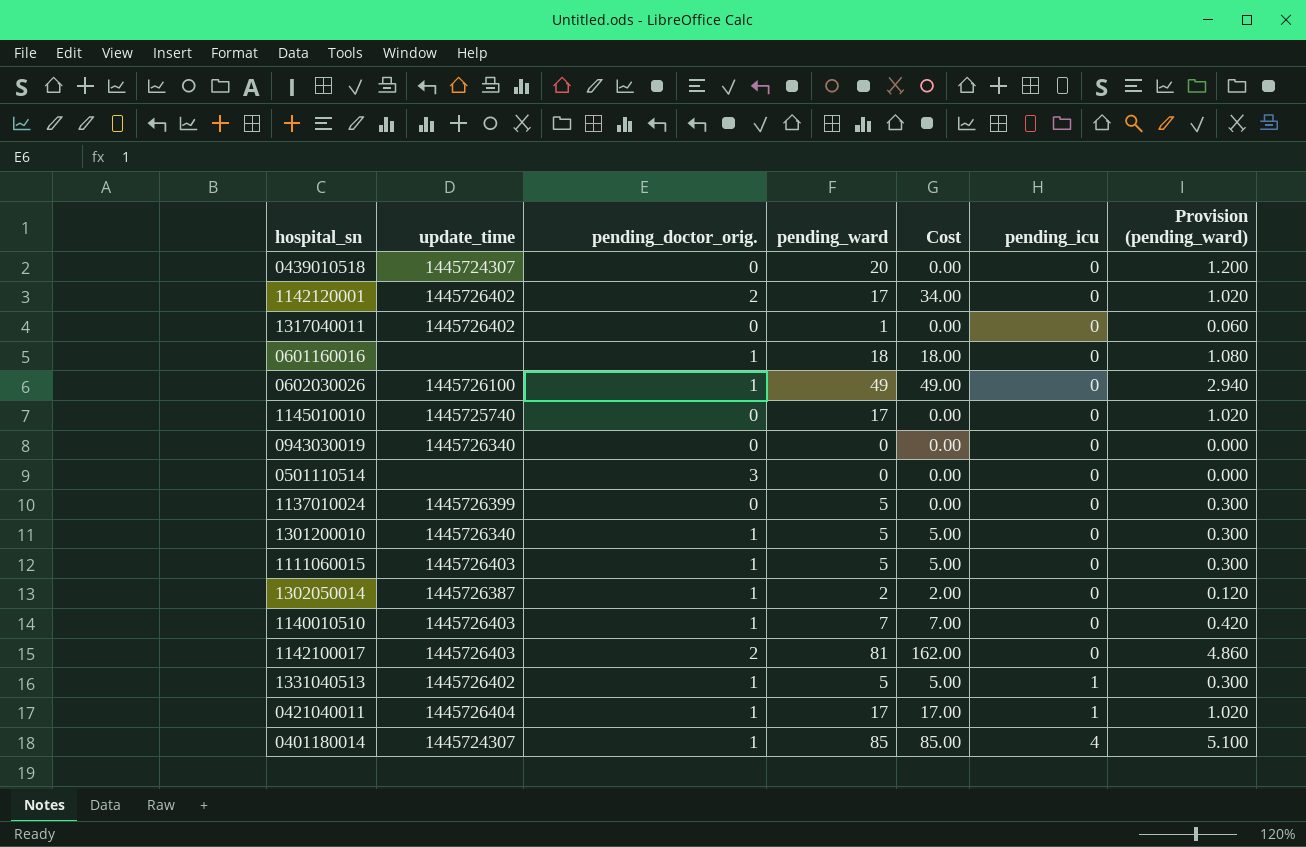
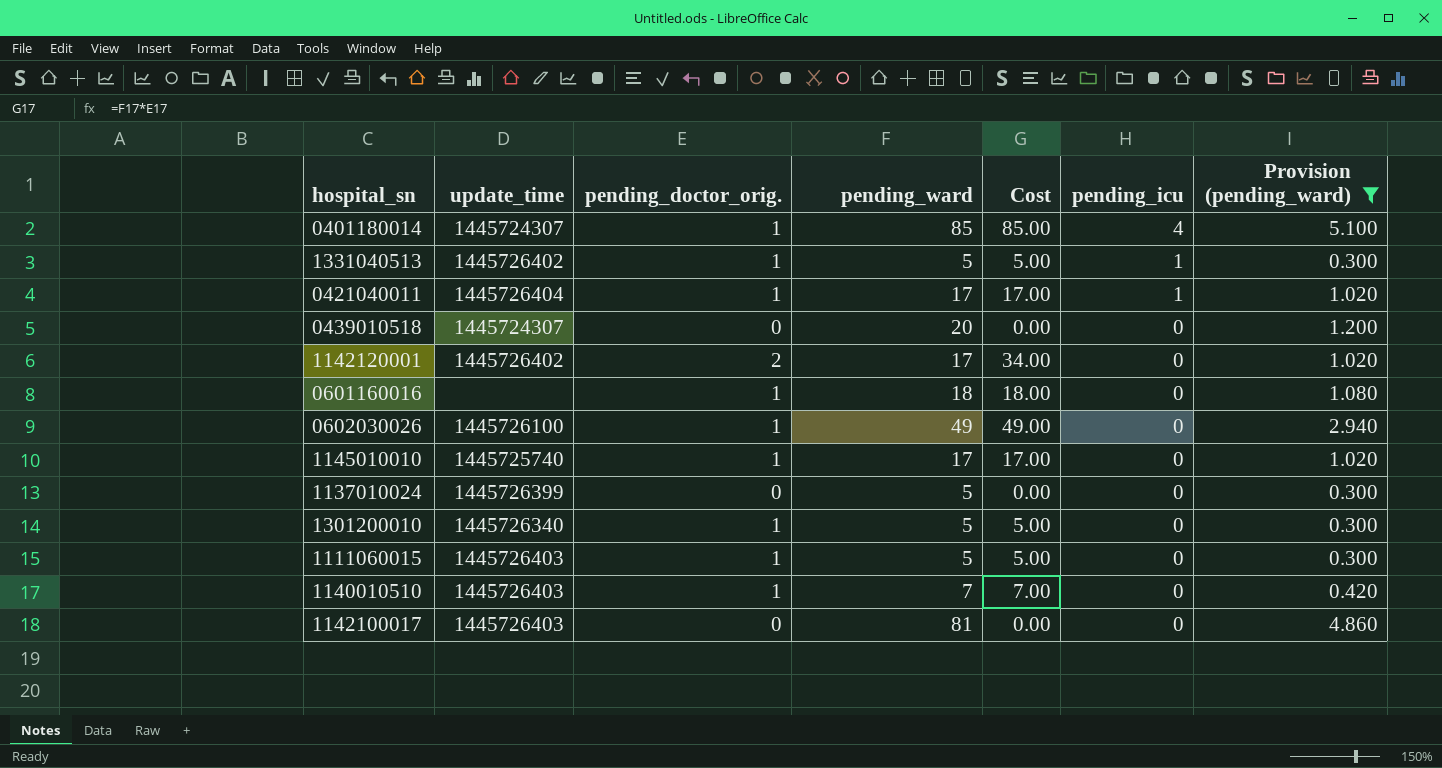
filter: none -> Provision (pending_ward) >= 0.300
row order: pending_icu ascending -> pending_icu descending
1145010010 | pending_doctor_orig.: 0 -> 1
1145010010 | Cost: 0.00 -> 17.00
1142100017 | pending_doctor_orig.: 2 -> 0
1142100017 | Cost: 162.00 -> 0.00

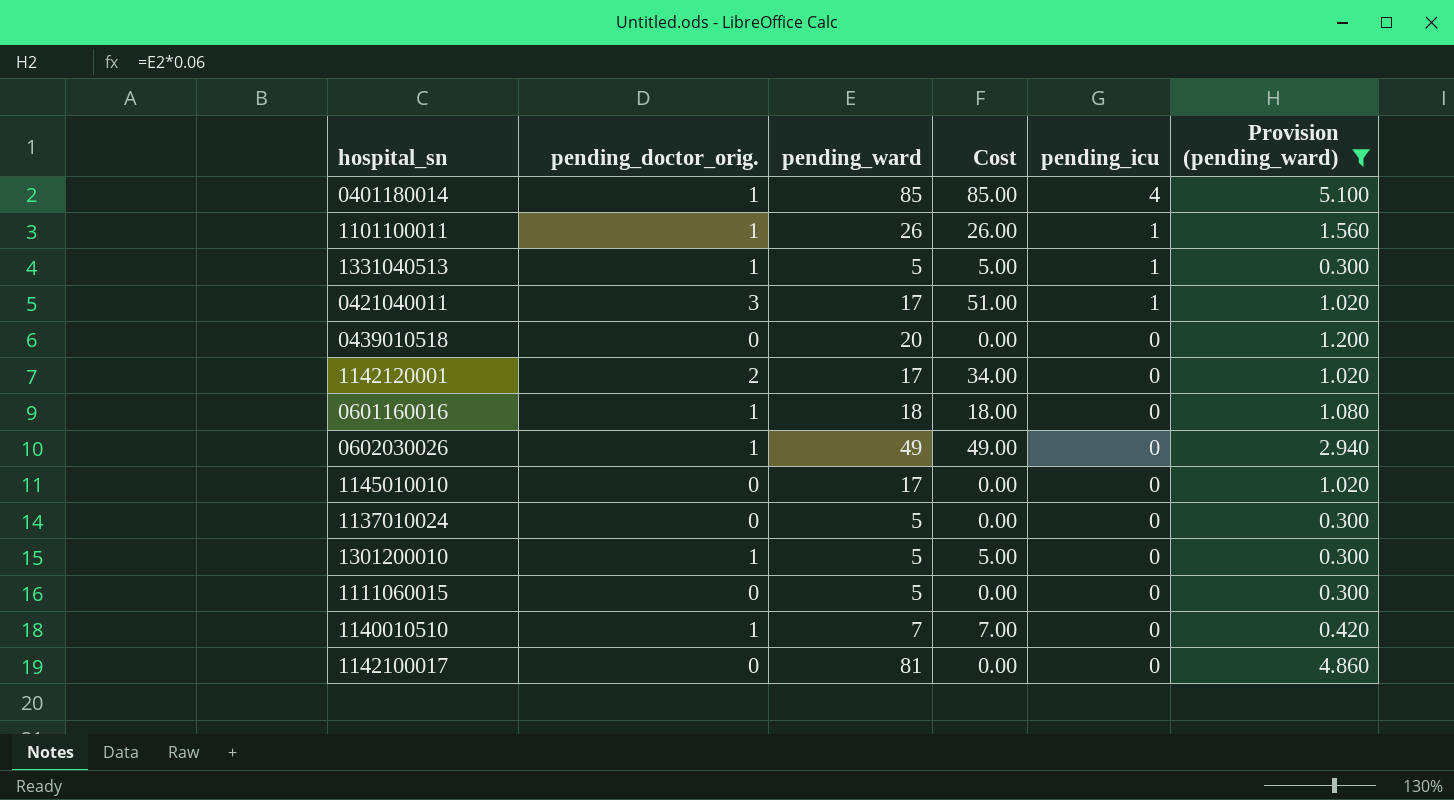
column update_time | position: 2 -> none
row 1101100011: none -> 1 | 26 | 26.00 | 1 | 1.560
0421040011 | pending_doctor_orig.: 1 -> 3
0421040011 | Cost: 17.00 -> 51.00
1145010010 | pending_doctor_orig.: 1 -> 0
1145010010 | Cost: 17.00 -> 0.00
1111060015 | pending_doctor_orig.: 1 -> 0
1111060015 | Cost: 5.00 -> 0.00

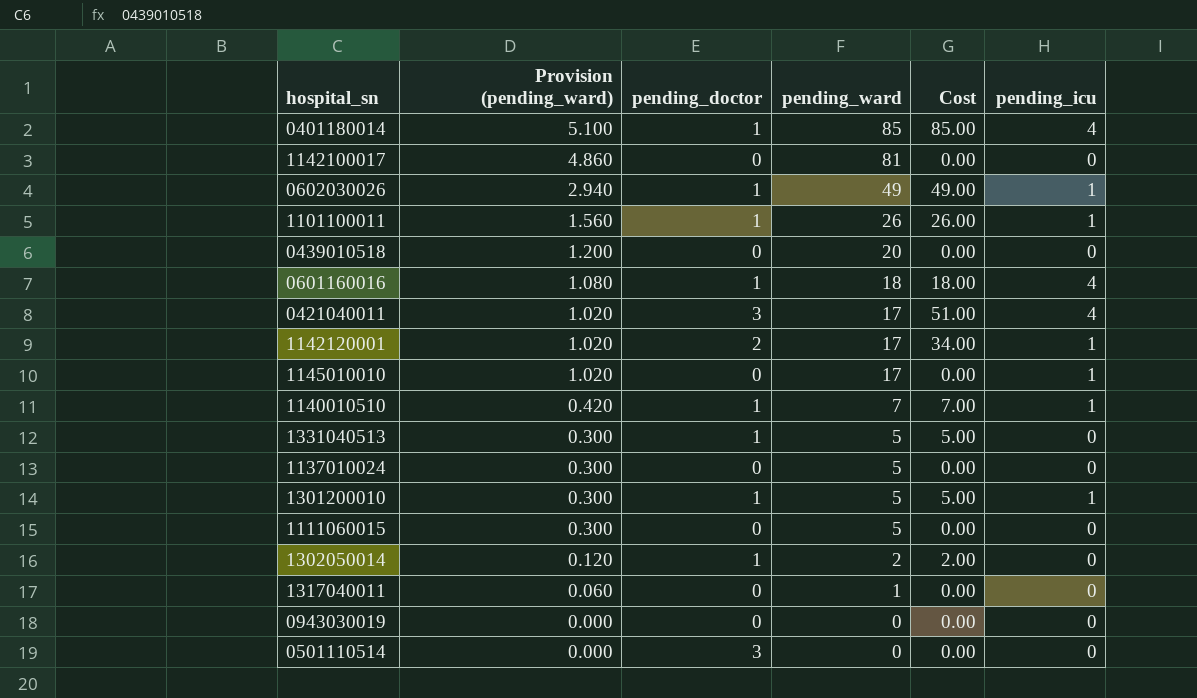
filter: Provision (pending_ward) >= 0.300 -> none
row order: pending_icu descending -> Provision (pending_ward) descending
column Provision (pending_ward) | position: 6 -> 2
column name: pending_doctor_orig. -> pending_doctor
0602030026 | pending_icu: 0 -> 1
0601160016 | pending_icu: 0 -> 4
0421040011 | pending_icu: 1 -> 4
1142120001 | pending_icu: 0 -> 1
1145010010 | pending_icu: 0 -> 1
1140010510 | pending_icu: 0 -> 1
1331040513 | pending_icu: 1 -> 0
1301200010 | pending_icu: 0 -> 1

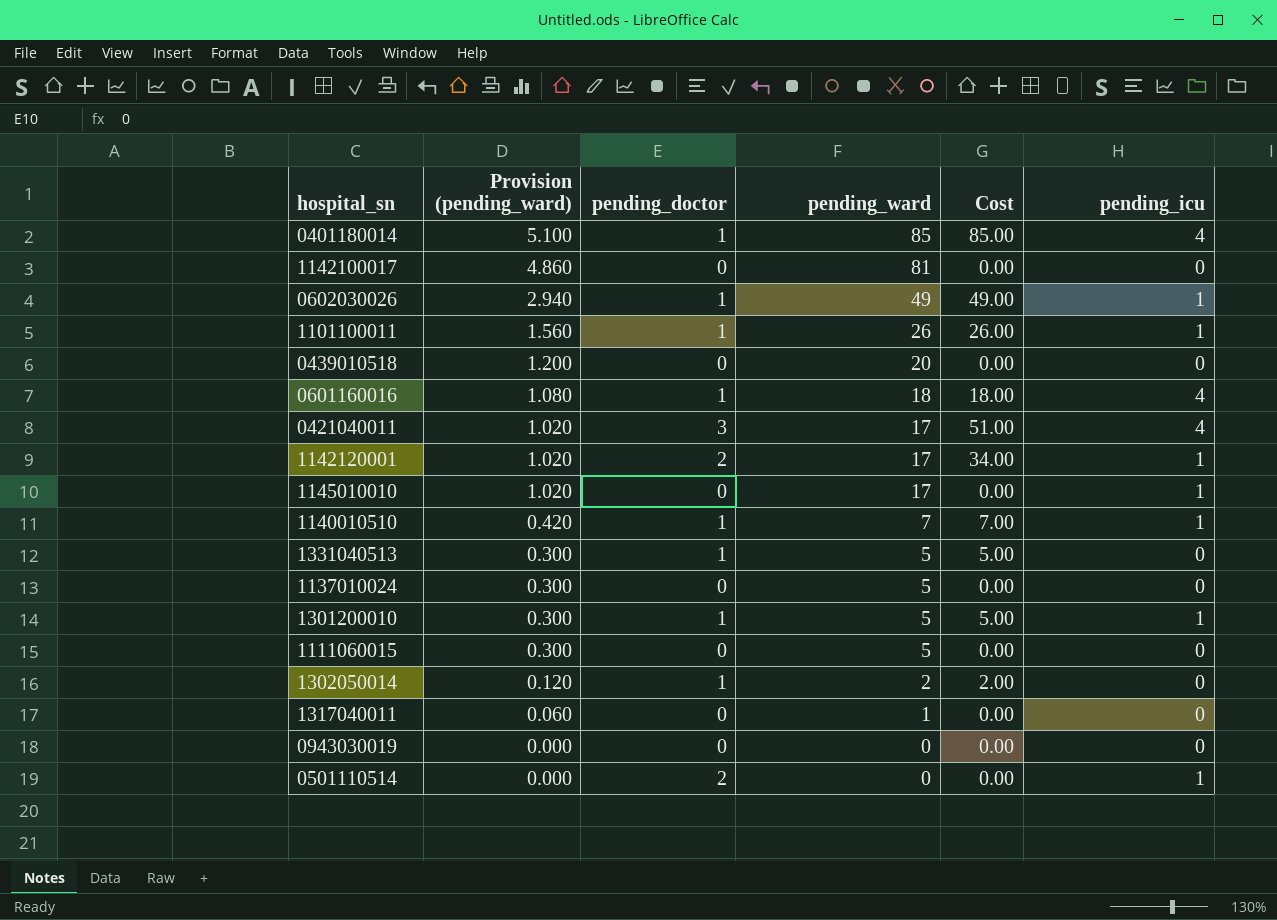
0501110514 | pending_doctor: 3 -> 2
0501110514 | pending_icu: 0 -> 1

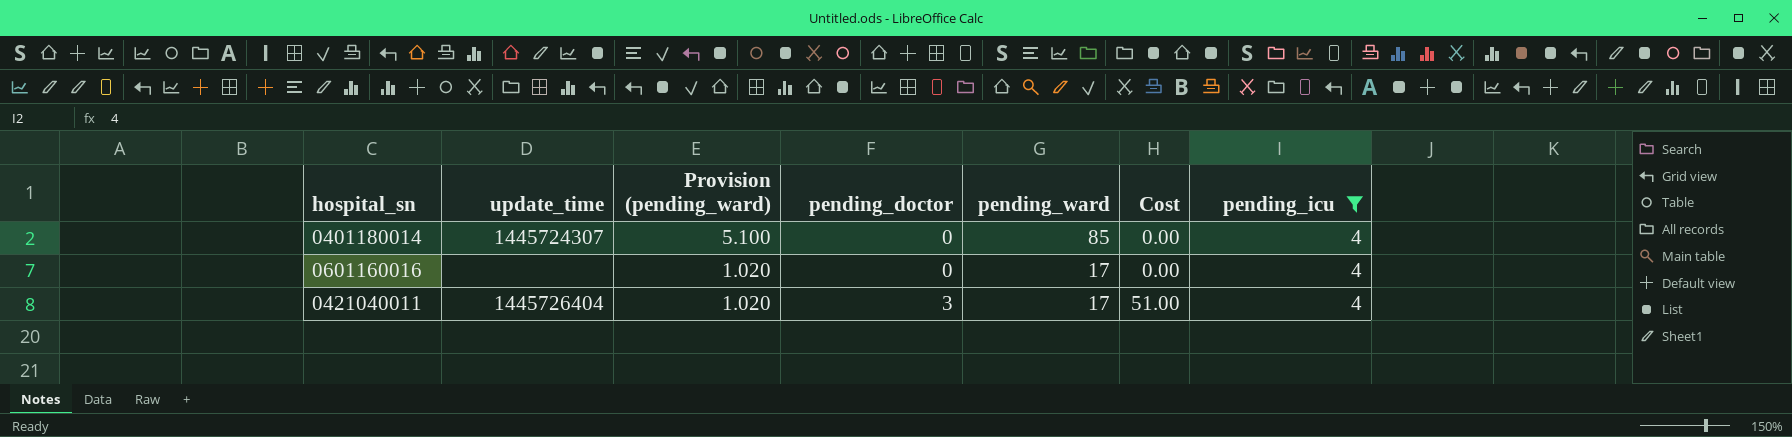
filter: none -> pending_icu = 4
column update_time | position: none -> 2
0401180014 | pending_doctor: 1 -> 0
0401180014 | Cost: 85.00 -> 0.00
0601160016 | Provision (pending_ward): 1.080 -> 1.020
0601160016 | pending_doctor: 1 -> 0
0601160016 | pending_ward: 18 -> 17
0601160016 | Cost: 18.00 -> 0.00

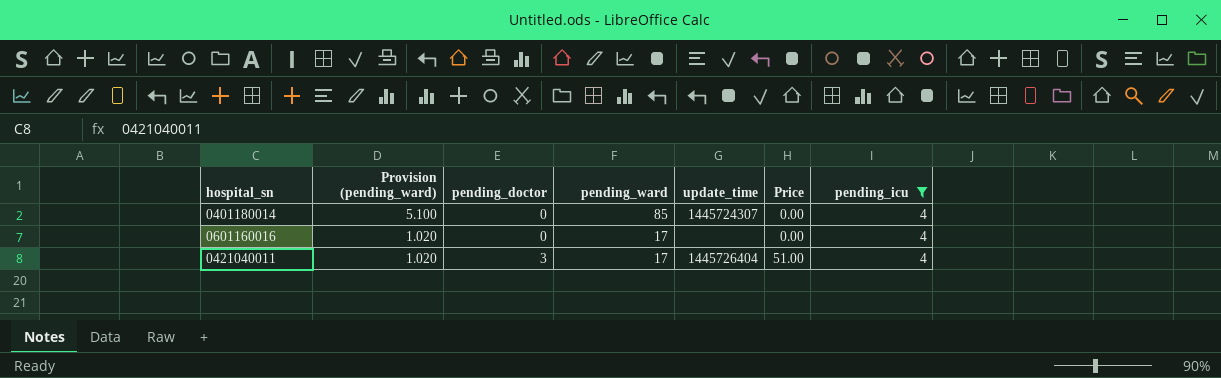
column update_time | position: 2 -> 5
column name: Cost -> Price

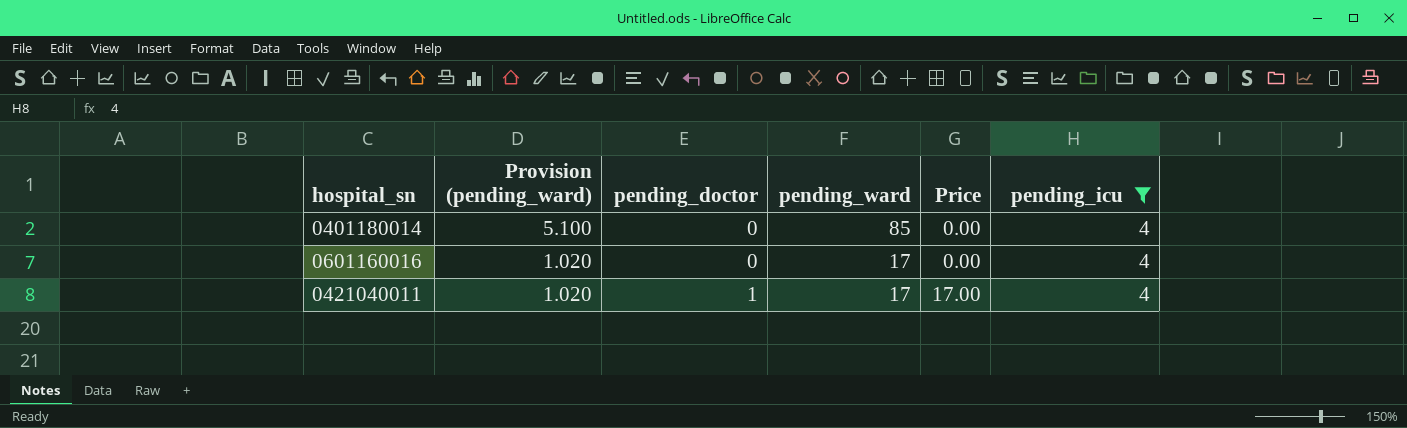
column update_time | position: 5 -> none
0421040011 | pending_doctor: 3 -> 1
0421040011 | Price: 51.00 -> 17.00

